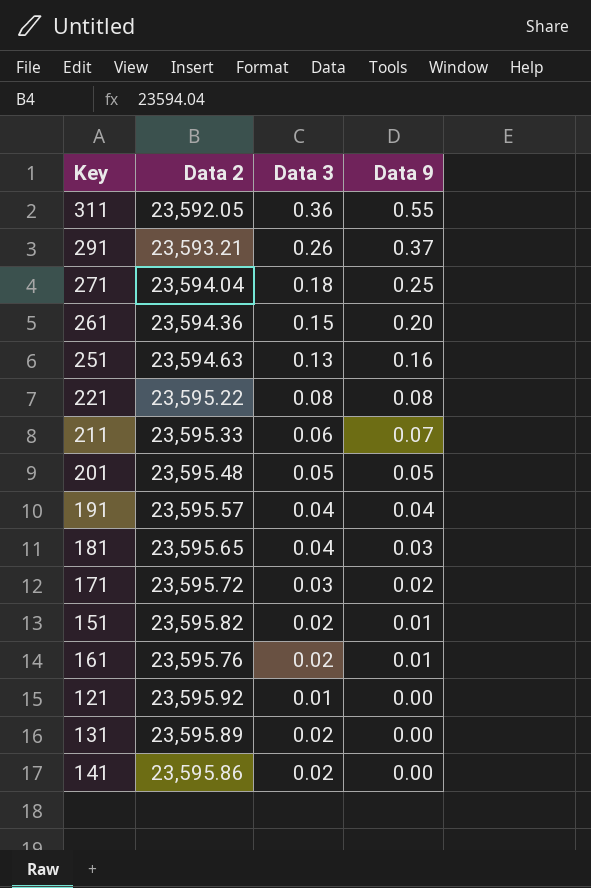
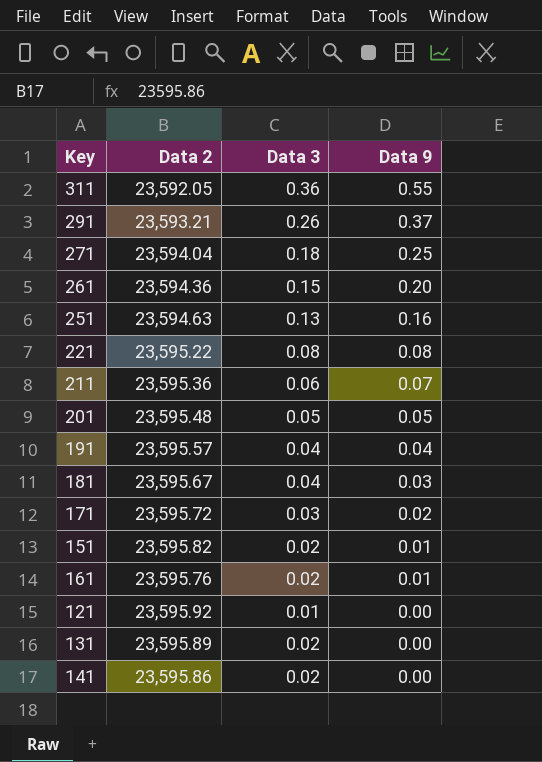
211 | Data 2: 23,595.33 -> 23,595.36
181 | Data 2: 23,595.65 -> 23,595.67

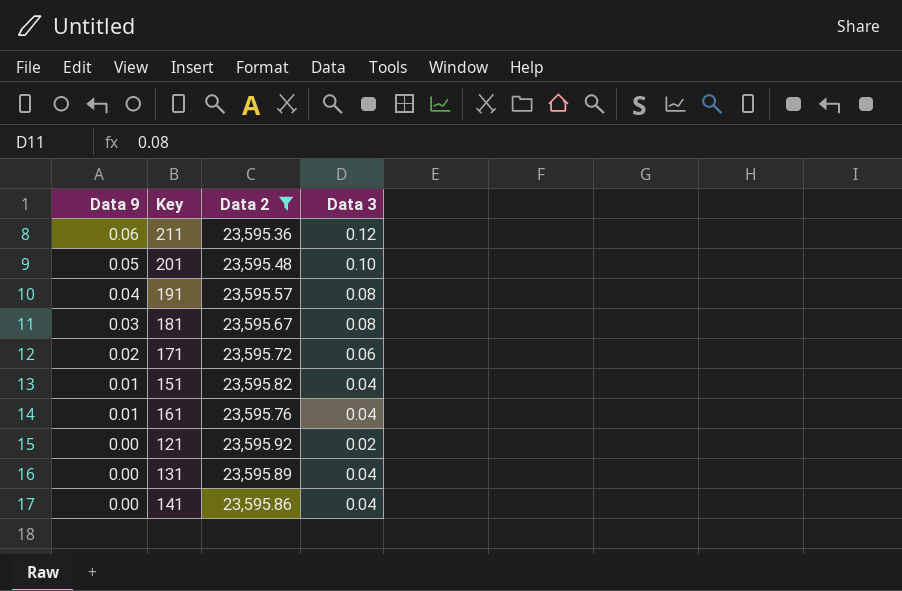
filter: none -> Data 2 >= 23,595.36
column Data 9 | position: 4 -> 1
211 | Data 9: 0.07 -> 0.06
211 | Data 3: 0.06 -> 0.12
201 | Data 3: 0.05 -> 0.10
191 | Data 3: 0.04 -> 0.08
181 | Data 3: 0.04 -> 0.08
171 | Data 3: 0.03 -> 0.06
151 | Data 3: 0.02 -> 0.04
161 | Data 3: 0.02 -> 0.04
121 | Data 3: 0.01 -> 0.02
131 | Data 3: 0.02 -> 0.04
141 | Data 3: 0.02 -> 0.04

